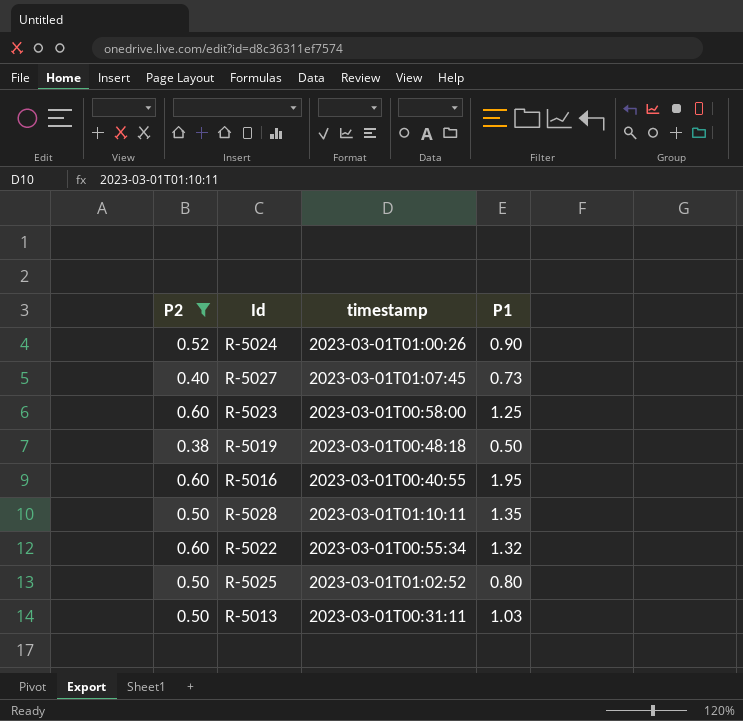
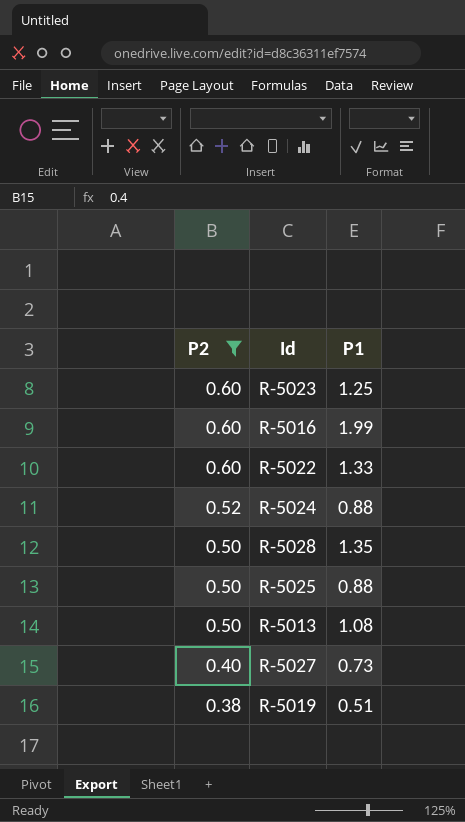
row order: none -> P2 descending
column timestamp | position: 3 -> none
R-5016 | P1: 1.95 -> 1.99
R-5022 | P1: 1.32 -> 1.33
R-5024 | P1: 0.90 -> 0.88
R-5025 | P1: 0.80 -> 0.88
R-5013 | P1: 1.03 -> 1.08
R-5019 | P1: 0.50 -> 0.51

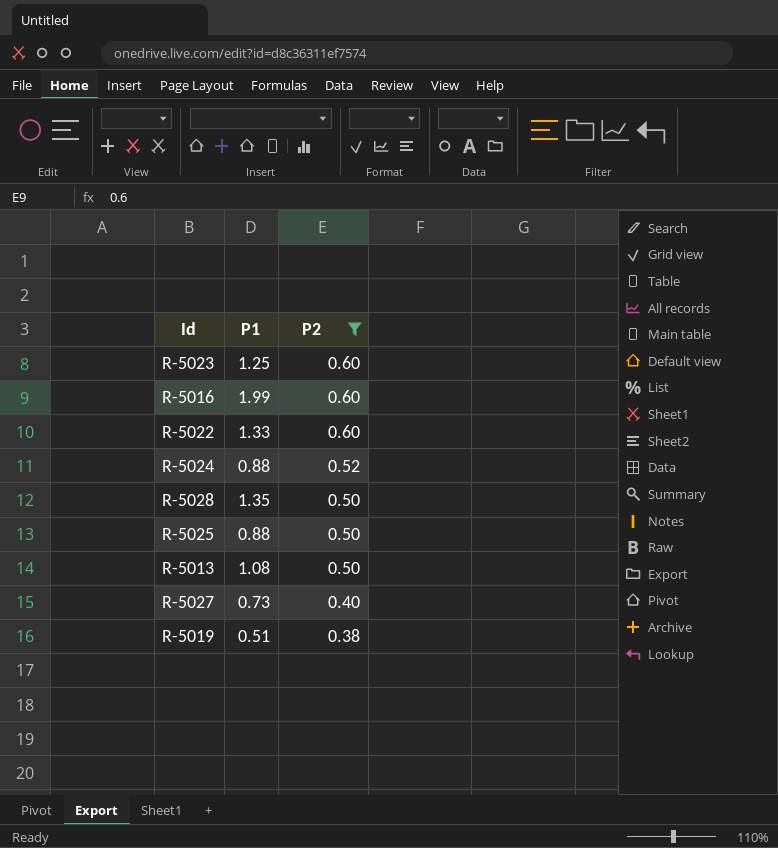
column P2 | position: 1 -> 3

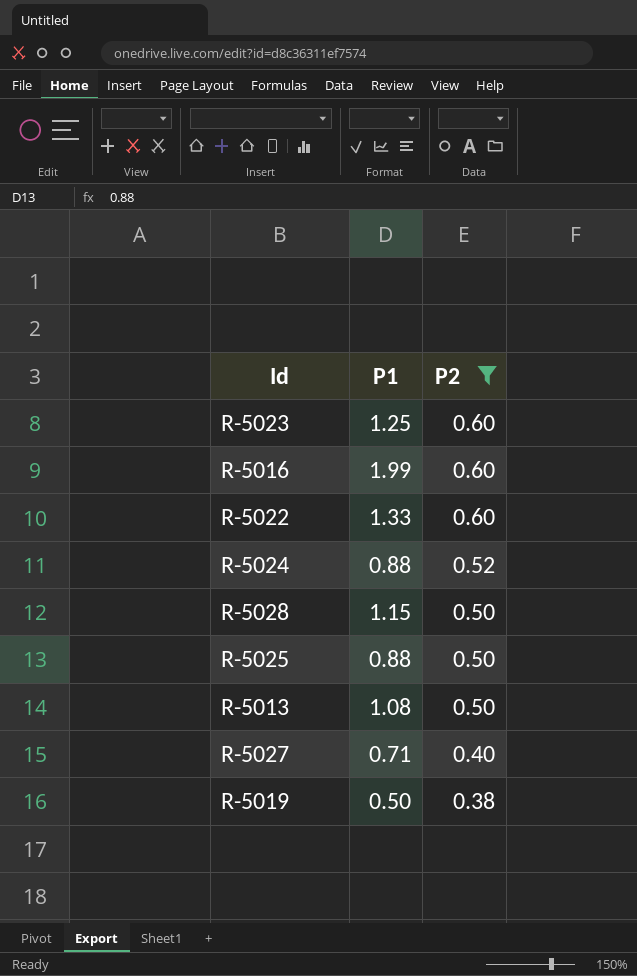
R-5028 | P1: 1.35 -> 1.15
R-5027 | P1: 0.73 -> 0.71
R-5019 | P1: 0.51 -> 0.50

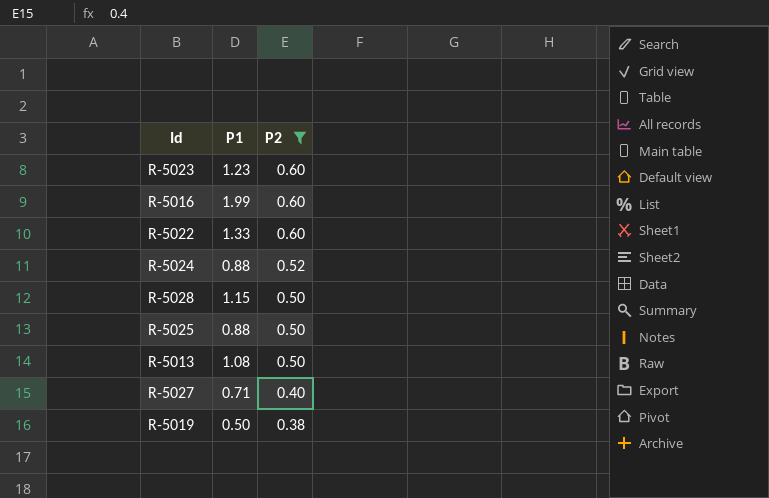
R-5023 | P1: 1.25 -> 1.23

